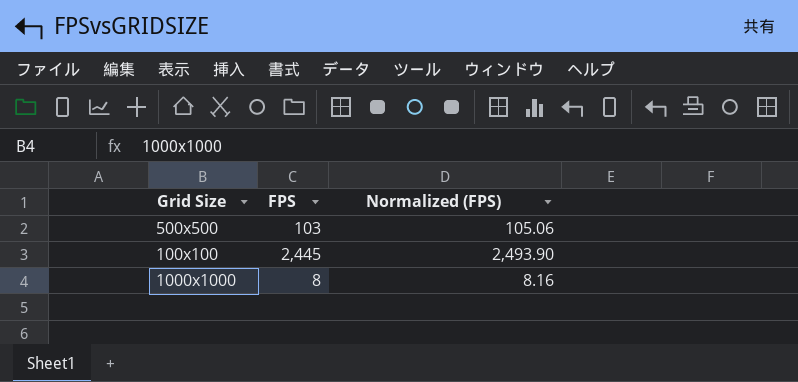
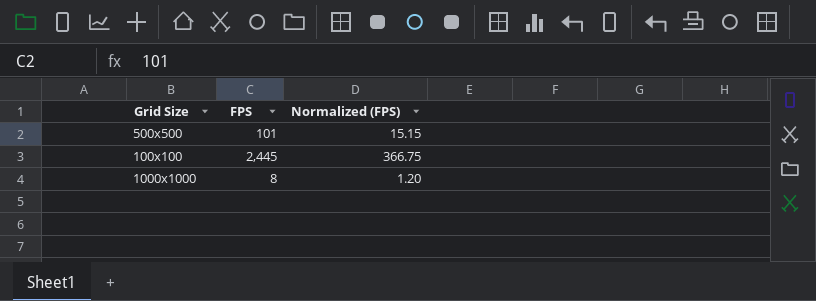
column Normalized (FPS) | formula: [FPS] * 1.02 -> [FPS] * 0.15
500x500 | FPS: 103 -> 101

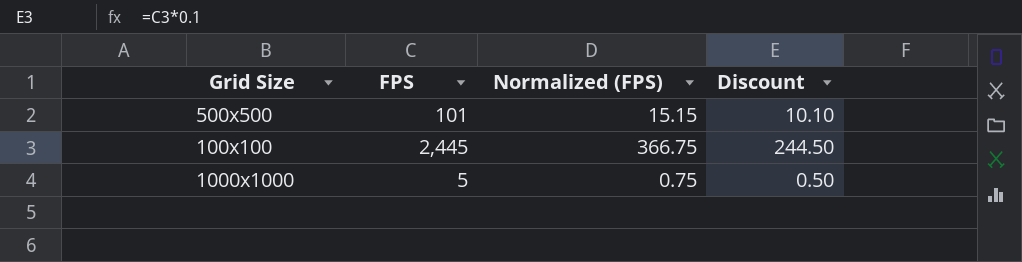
column Discount | formula: none -> [FPS] * 0.1
1000x1000 | FPS: 8 -> 5
1000x1000 | Normalized (FPS): 1.20 -> 0.75

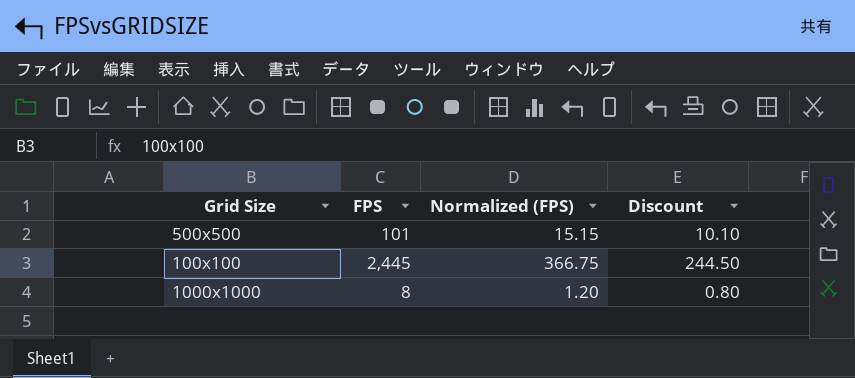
1000x1000 | FPS: 5 -> 8
1000x1000 | Normalized (FPS): 0.75 -> 1.20
1000x1000 | Discount: 0.50 -> 0.80

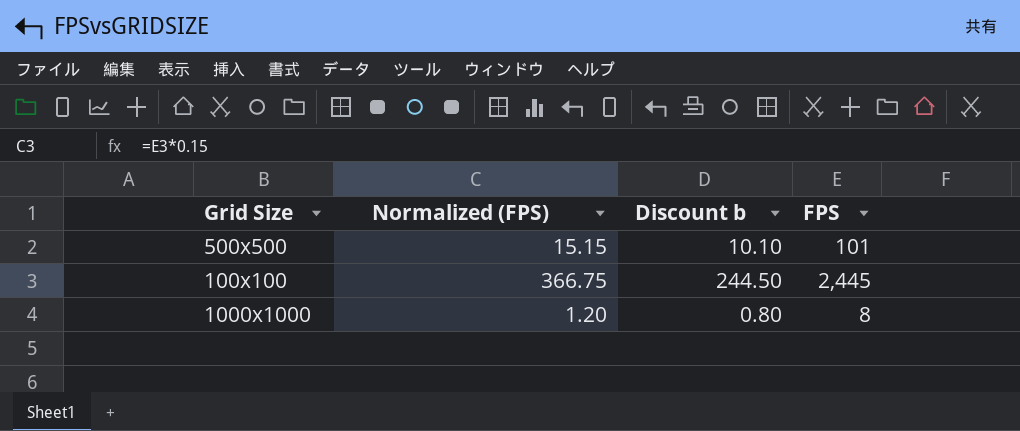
column name: Discount -> Discount b
column FPS | position: 2 -> 4

